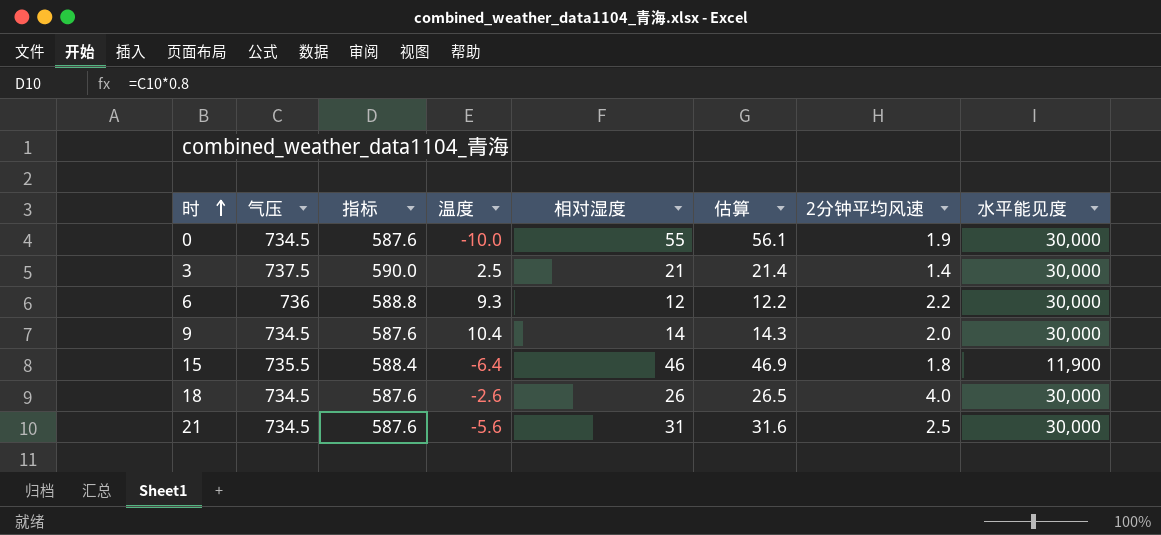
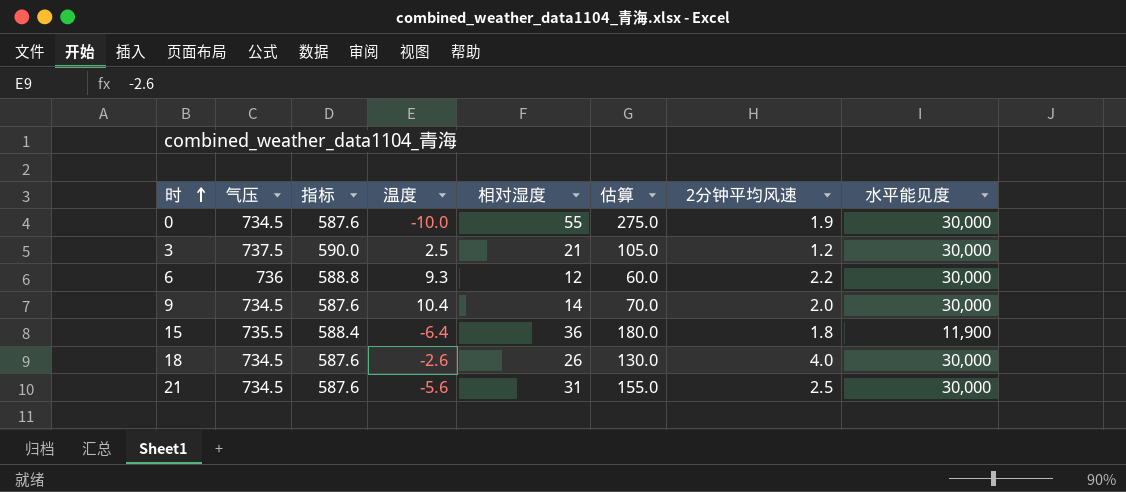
column 估算 | formula: [相对湿度] * 1.02 -> [相对湿度] * 5
3 | 2分钟平均风速: 1.4 -> 1.2
15 | 相对湿度: 46 -> 36

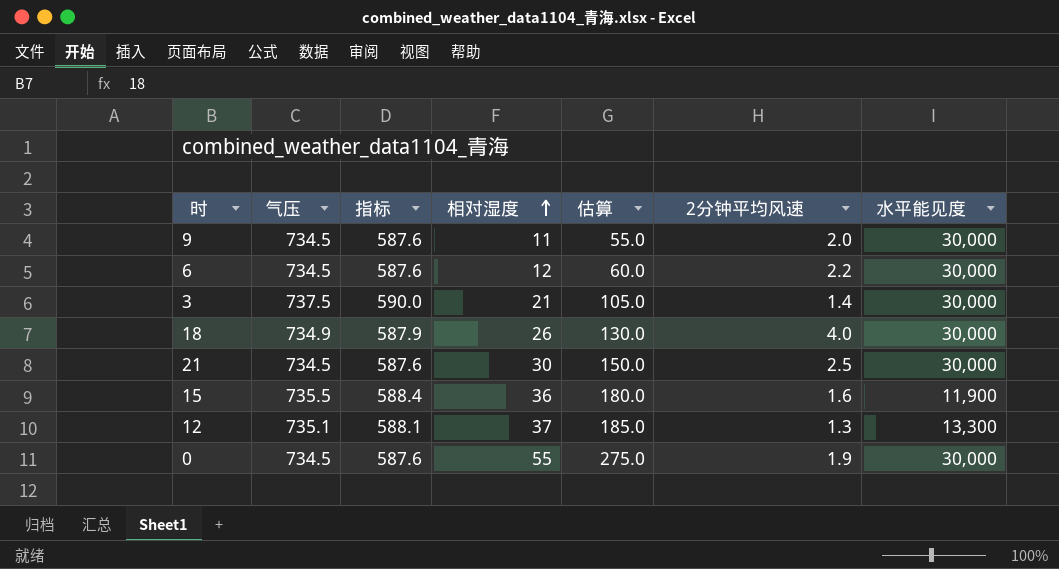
row order: 时 ascending -> 相对湿度 ascending
column 温度 | position: 4 -> none
9 | 相对湿度: 14 -> 11
9 | 估算: 70.0 -> 55.0
6 | 气压: 736 -> 734.5
6 | 指标: 588.8 -> 587.6
3 | 2分钟平均风速: 1.2 -> 1.4
18 | 气压: 734.5 -> 734.9
18 | 指标: 587.6 -> 587.9
21 | 相对湿度: 31 -> 30
21 | 估算: 155.0 -> 150.0
15 | 2分钟平均风速: 1.8 -> 1.6
row 12: none -> 735.1 | 588.1 | 37 | 185.0 | 1.3 | 13,300

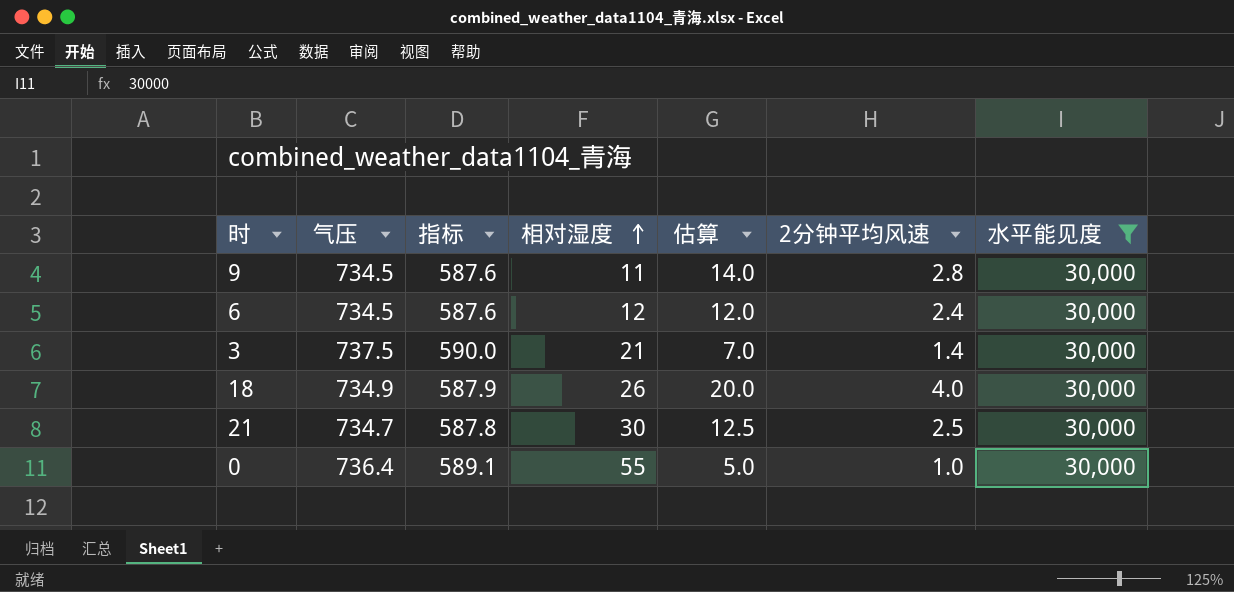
filter: none -> 水平能见度 = 30,000
column 估算 | formula: [相对湿度] * 5 -> [2分钟平均风速] * 5
9 | 2分钟平均风速: 2.0 -> 2.8
6 | 2分钟平均风速: 2.2 -> 2.4
21 | 气压: 734.5 -> 734.7
21 | 指标: 587.6 -> 587.8
0 | 气压: 734.5 -> 736.4
0 | 指标: 587.6 -> 589.1
0 | 2分钟平均风速: 1.9 -> 1.0

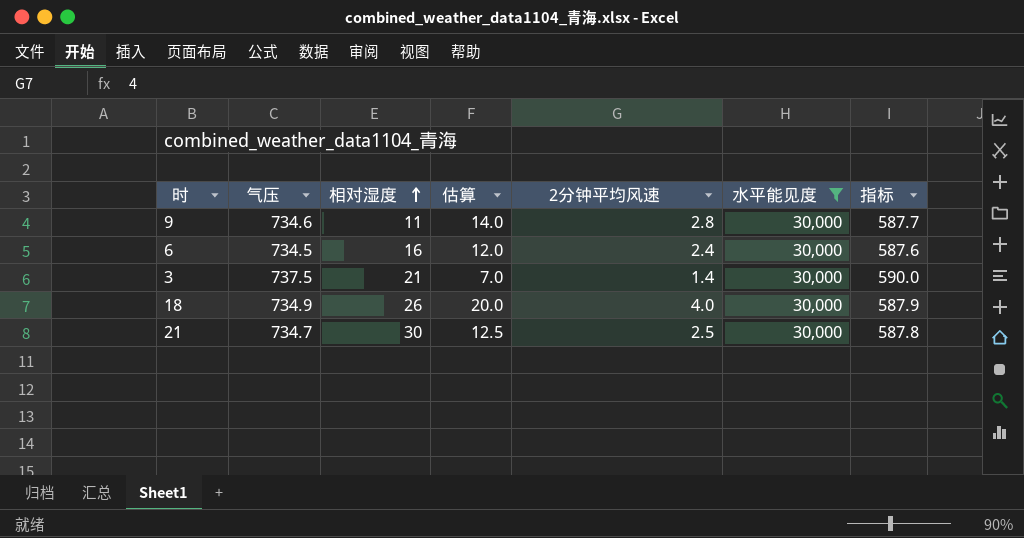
column 指标 | position: 3 -> 7
row 0: 736.4 | 589.1 | 55 | 5.0 | 1.0 | 30,000 -> none
9 | 气压: 734.5 -> 734.6
9 | 指标: 587.6 -> 587.7
6 | 相对湿度: 12 -> 16

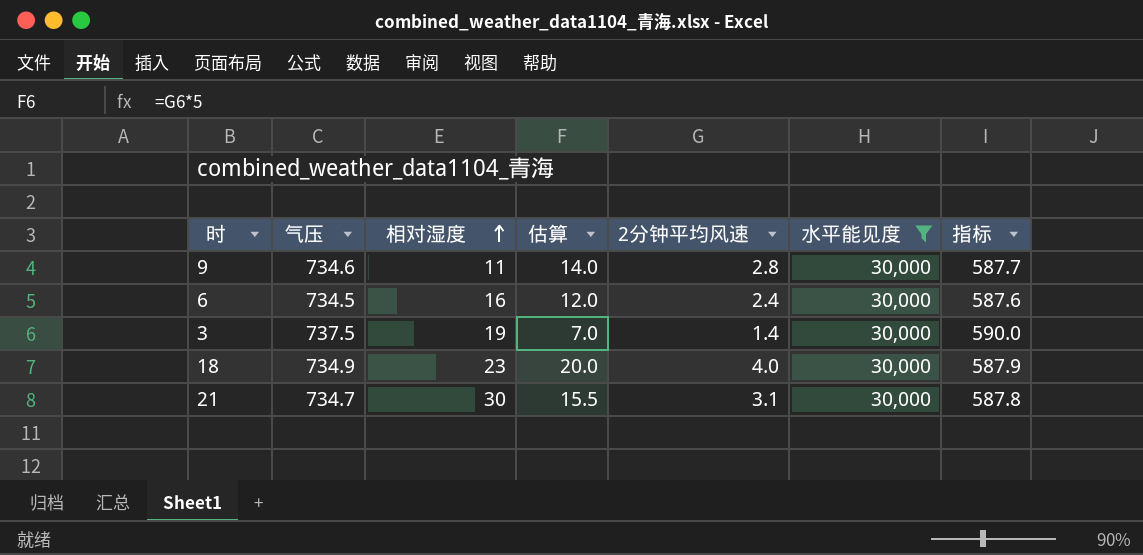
3 | 相对湿度: 21 -> 19
18 | 相对湿度: 26 -> 23
21 | 估算: 12.5 -> 15.5
21 | 2分钟平均风速: 2.5 -> 3.1

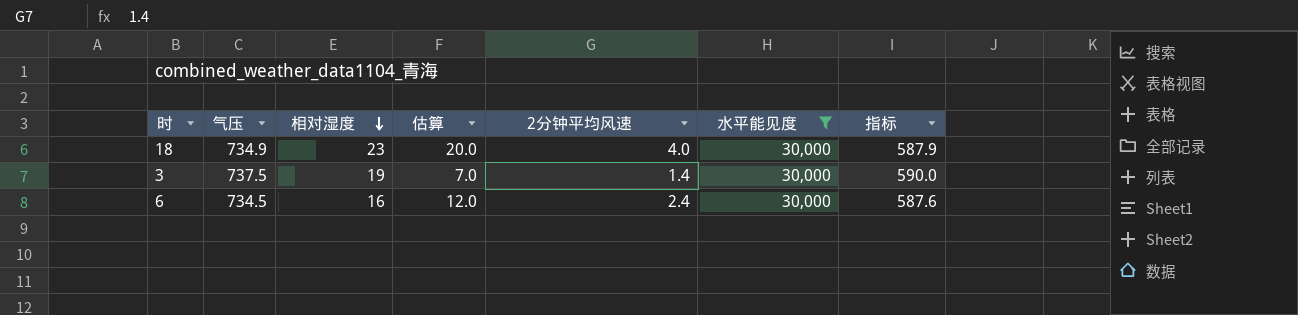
row order: 相对湿度 ascending -> 相对湿度 descending
row 9: 734.6 | 11 | 14.0 | 2.8 | 30,000 | 587.7 -> none
row 21: 734.7 | 30 | 15.5 | 3.1 | 30,000 | 587.8 -> none

